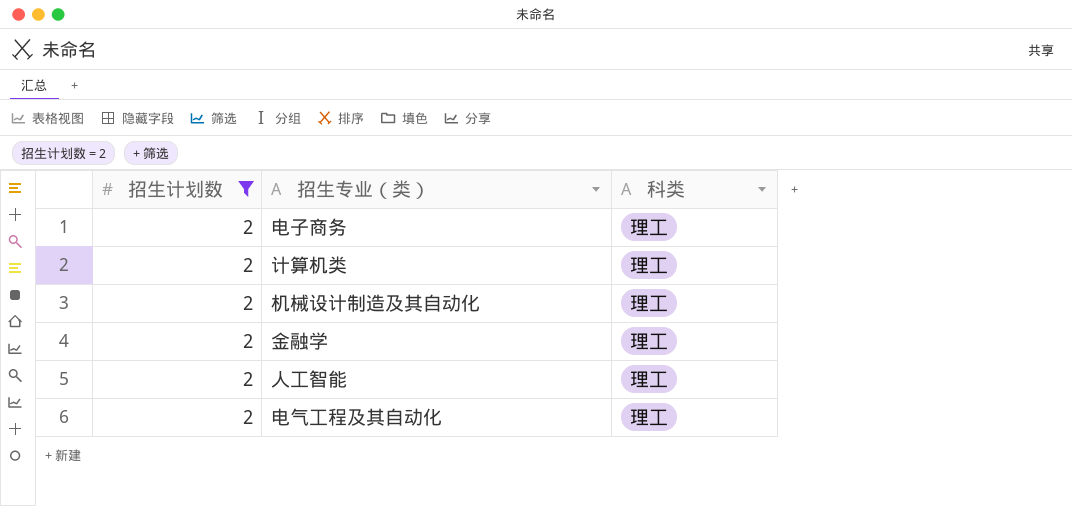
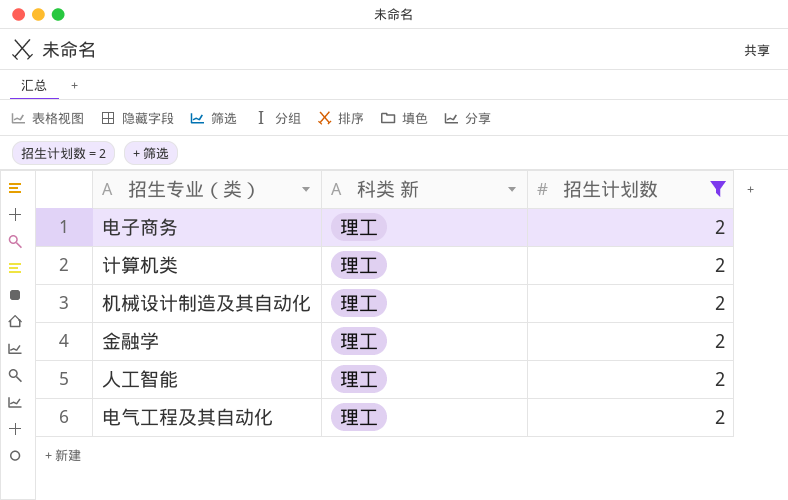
column name: 科类 -> 科类 新
column 招生计划数 | position: 1 -> 3

